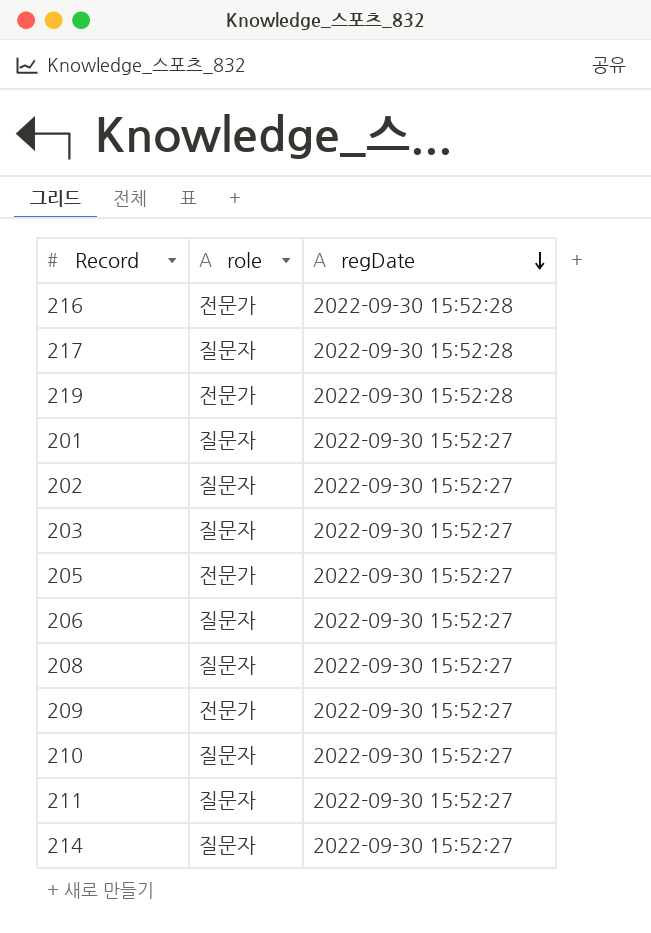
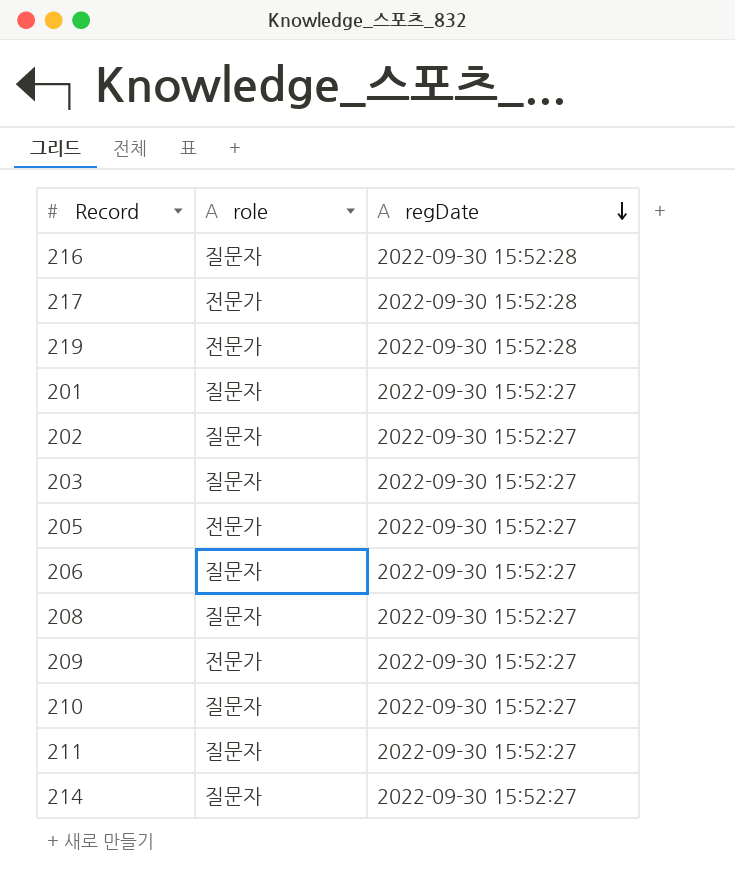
216 | role: 전문가 -> 질문자
217 | role: 질문자 -> 전문가

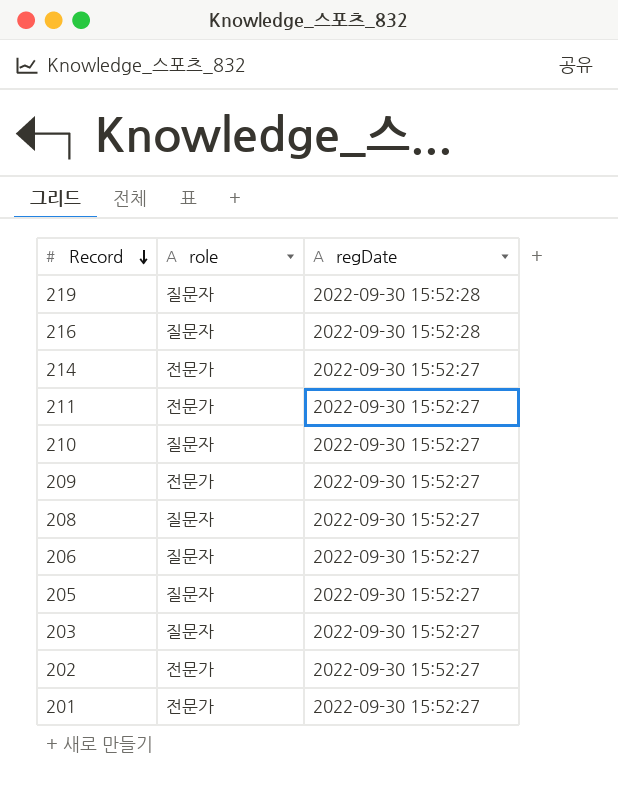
row order: regDate descending -> Record descending
row 217: 전문가 | 2022-09-30 15:52:28 -> none
219 | role: 전문가 -> 질문자
214 | role: 질문자 -> 전문가
211 | role: 질문자 -> 전문가
205 | role: 전문가 -> 질문자
202 | role: 질문자 -> 전문가
201 | role: 질문자 -> 전문가

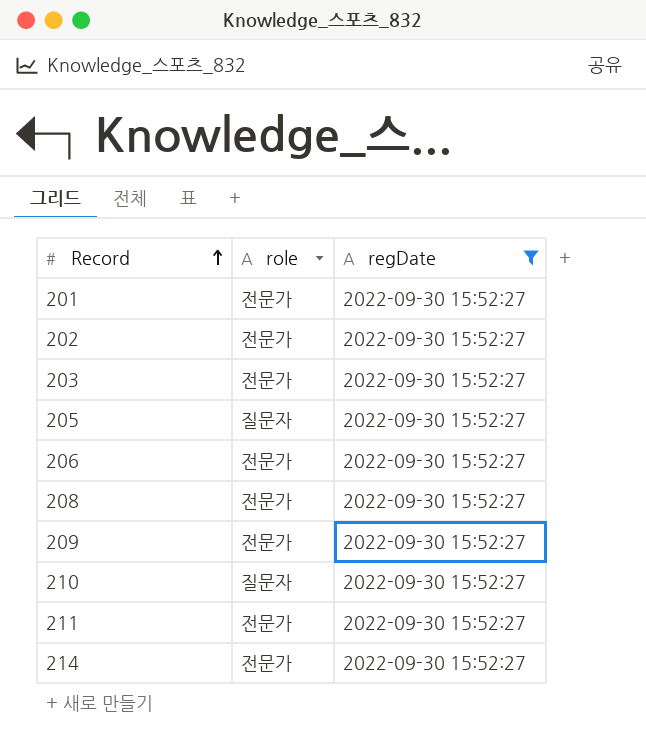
filter: none -> regDate = 2022-09-30 15:52:27
row order: Record descending -> Record ascending
203 | role: 질문자 -> 전문가
206 | role: 질문자 -> 전문가
208 | role: 질문자 -> 전문가

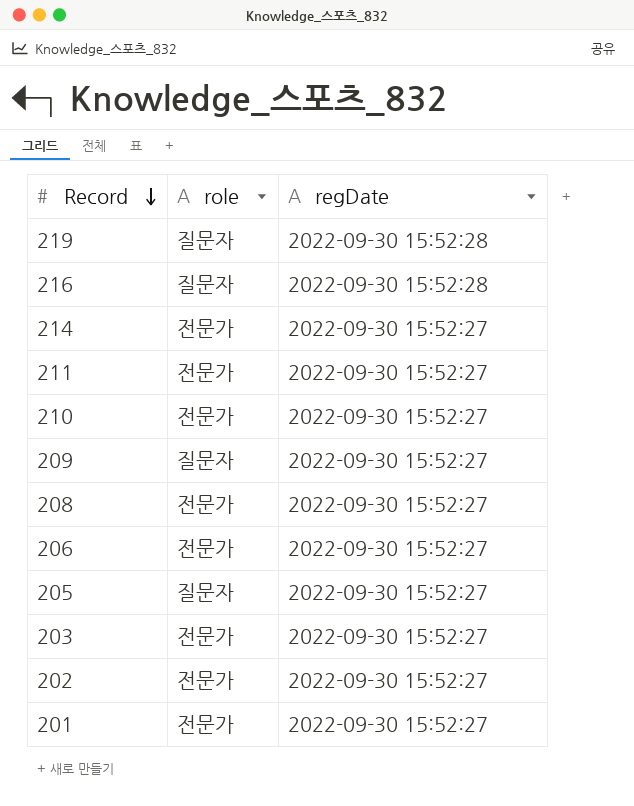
filter: regDate = 2022-09-30 15:52:27 -> none
row order: Record ascending -> Record descending
210 | role: 질문자 -> 전문가
209 | role: 전문가 -> 질문자

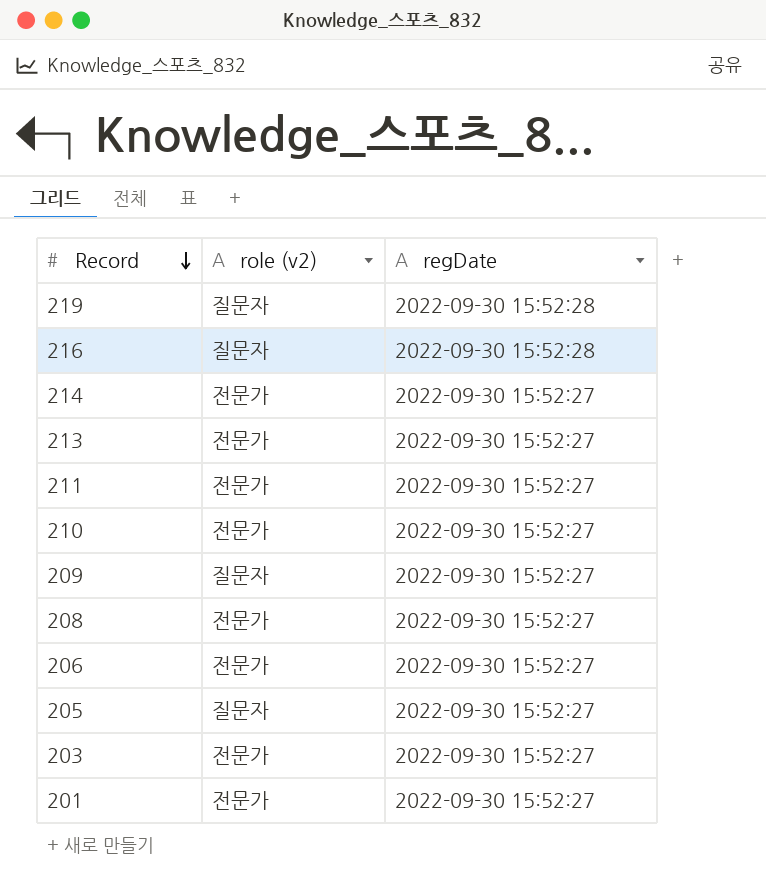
column name: role -> role (v2)
row 202: 전문가 | 2022-09-30 15:52:27 -> none
row 213: none -> 전문가 | 2022-09-30 15:52:27

